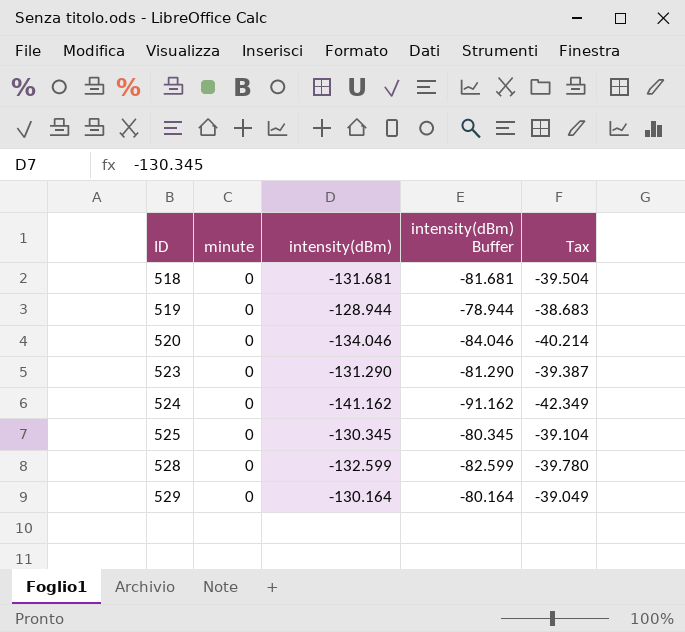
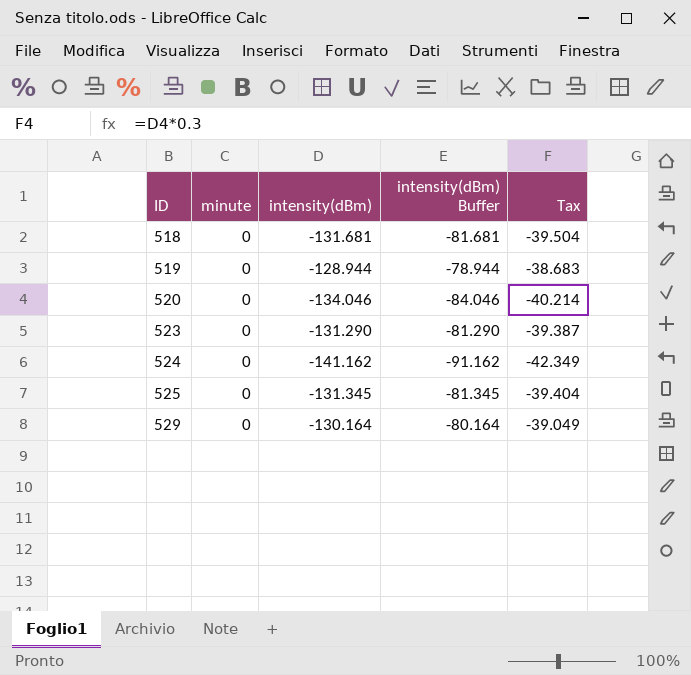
row 528: 0 | -132.599 | -82.599 | -39.780 -> none
525 | intensity(dBm): -130.345 -> -131.345
525 | intensity(dBm) Buffer: -80.345 -> -81.345
525 | Tax: -39.104 -> -39.404

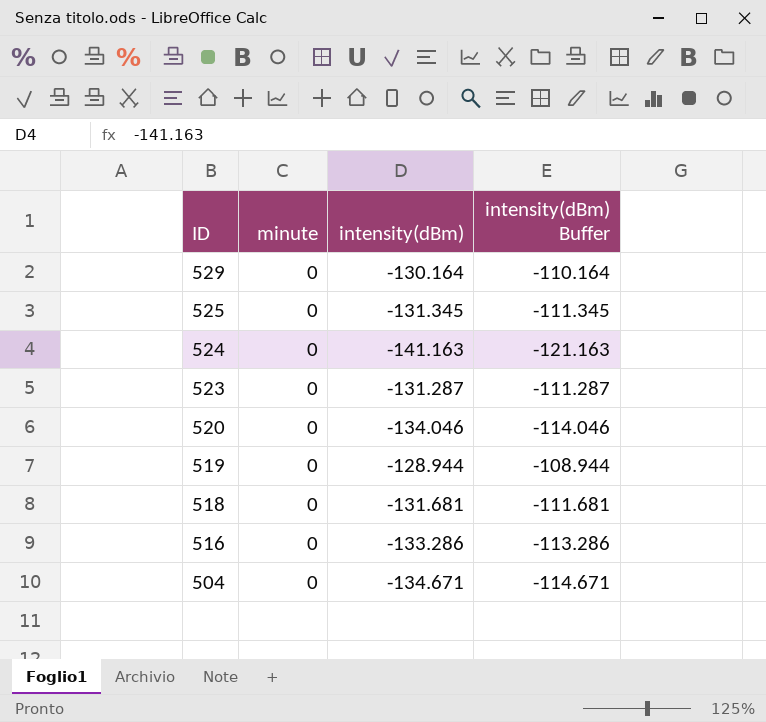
row order: ID ascending -> ID descending
column Tax | formula: [intensity(dBm)] * 0.3 -> none
column intensity(dBm) Buffer | formula: [intensity(dBm)] + 50 -> [intensity(dBm)] + 20
524 | intensity(dBm): -141.162 -> -141.163
523 | intensity(dBm): -131.290 -> -131.287
row 516: none -> 0 | -133.286 | -113.286
row 504: none -> 0 | -134.671 | -114.671

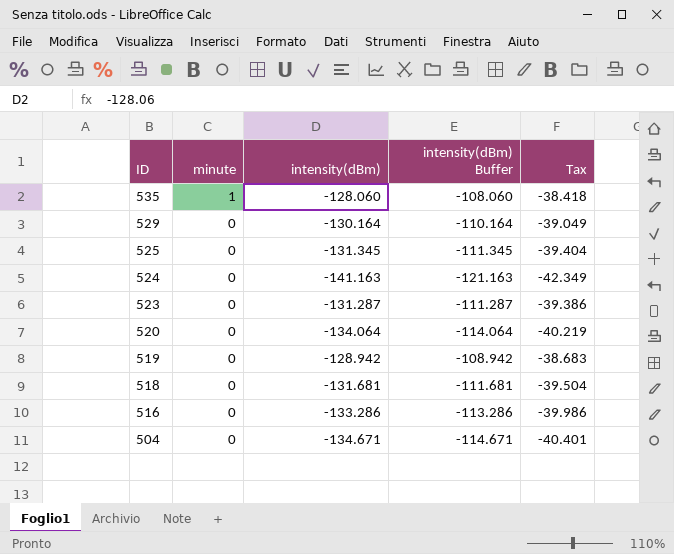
column Tax | formula: none -> [intensity(dBm)] * 0.3
row 535: none -> 1 | -128.060 | -108.060 | -38.418
520 | intensity(dBm): -134.046 -> -134.064
520 | intensity(dBm) Buffer: -114.046 -> -114.064
519 | intensity(dBm): -128.944 -> -128.942
519 | intensity(dBm) Buffer: -108.944 -> -108.942

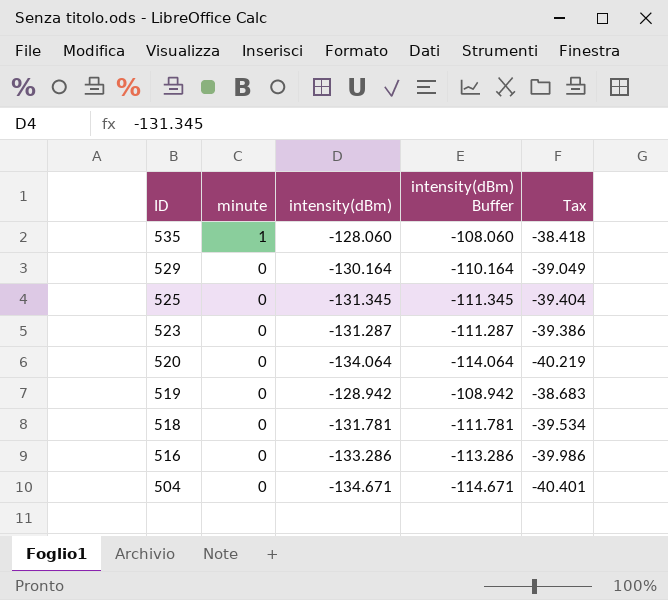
row 524: 0 | -141.163 | -121.163 | -42.349 -> none
518 | intensity(dBm): -131.681 -> -131.781
518 | intensity(dBm) Buffer: -111.681 -> -111.781
518 | Tax: -39.504 -> -39.534

